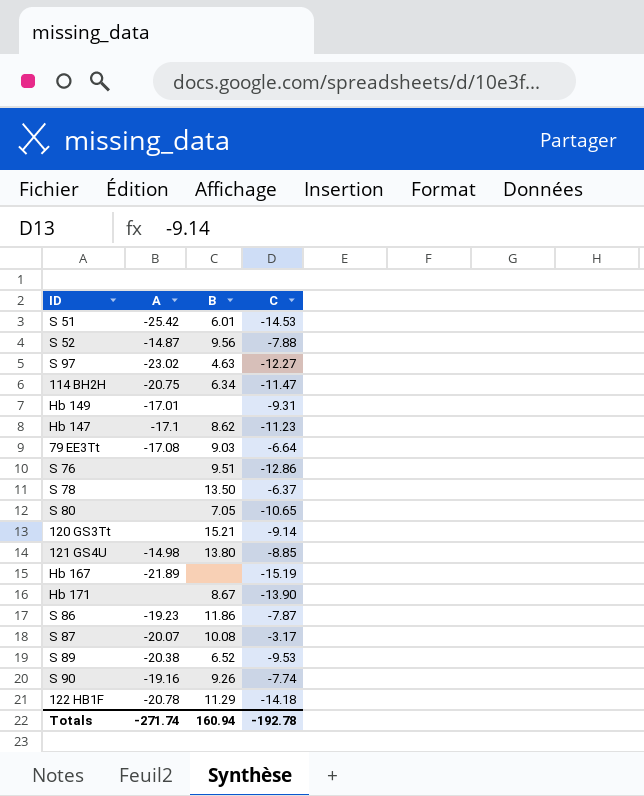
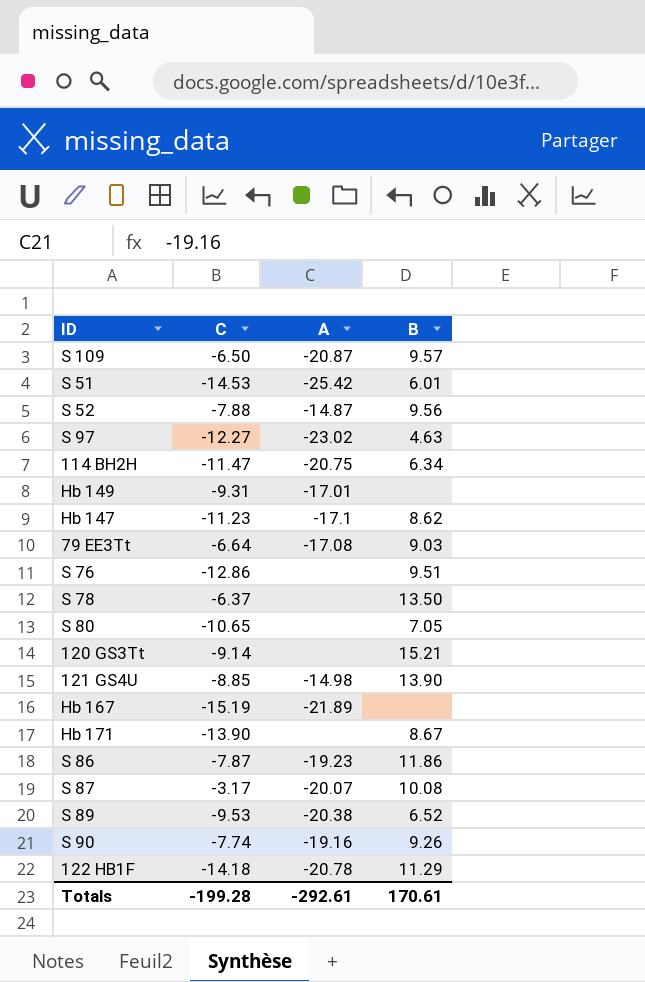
column C | position: 4 -> 2
row S 109: none -> -6.50 | -20.87 | 9.57
121 GS4U | B: 13.80 -> 13.90
Totals | C: -192.78 -> -199.28
Totals | A: -271.74 -> -292.61
Totals | B: 160.94 -> 170.61

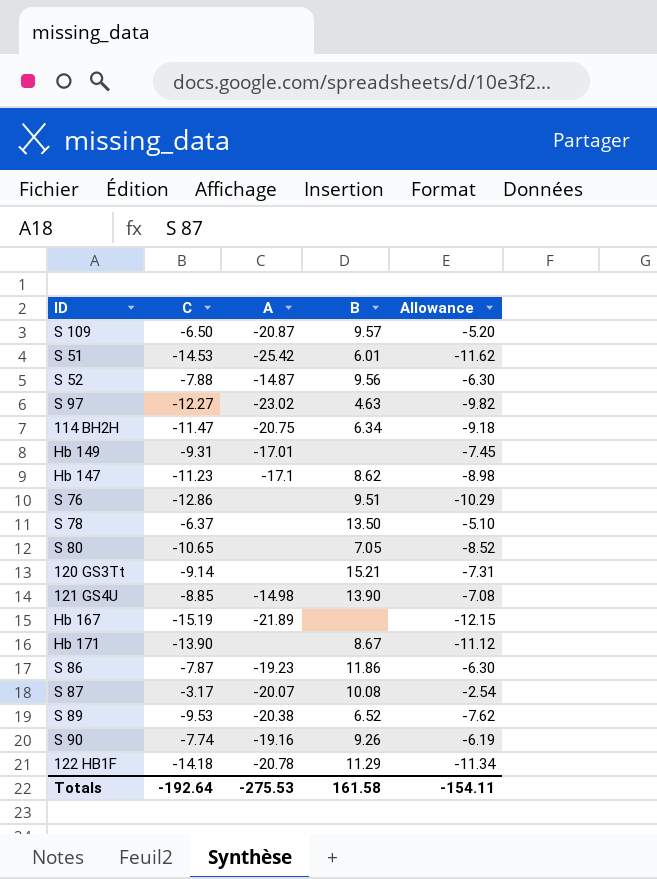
column Allowance | formula: none -> [C] * 0.8
row 79 EE3Tt: -6.64 | -17.08 | 9.03 -> none
Totals | C: -199.28 -> -192.64
Totals | A: -292.61 -> -275.53
Totals | B: 170.61 -> 161.58

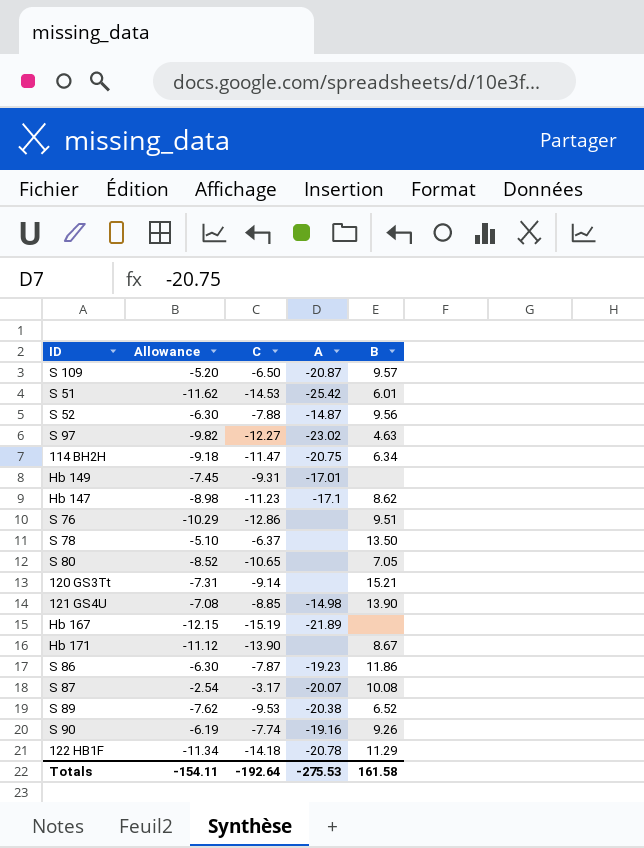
column Allowance | position: 5 -> 2

